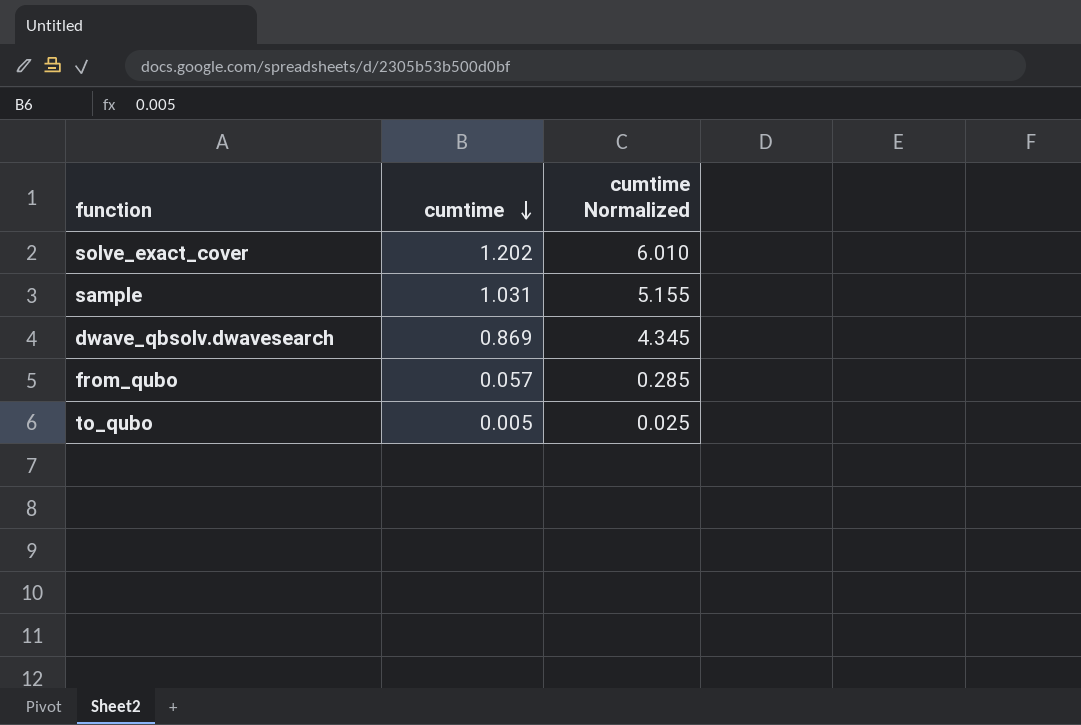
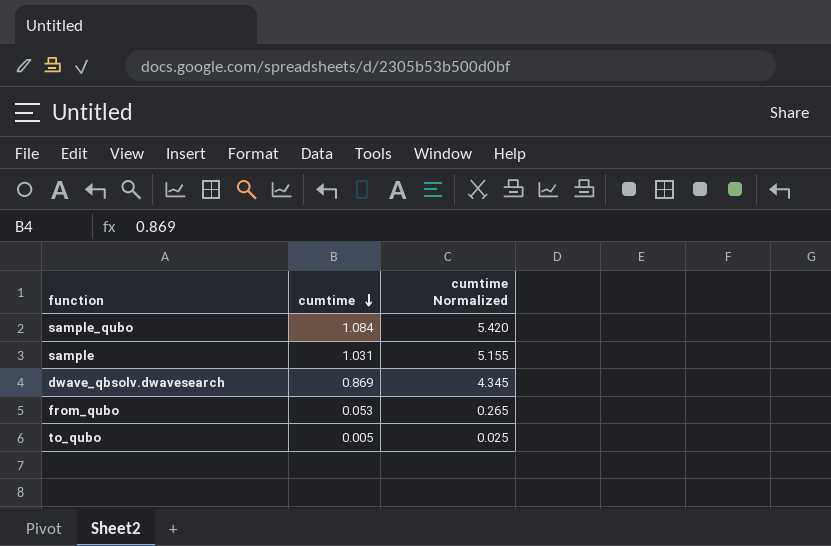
row solve_exact_cover: 1.202 | 6.010 -> none
row sample_qubo: none -> 1.084 | 5.420
from_qubo | cumtime: 0.057 -> 0.053
from_qubo | cumtime Normalized: 0.285 -> 0.265

